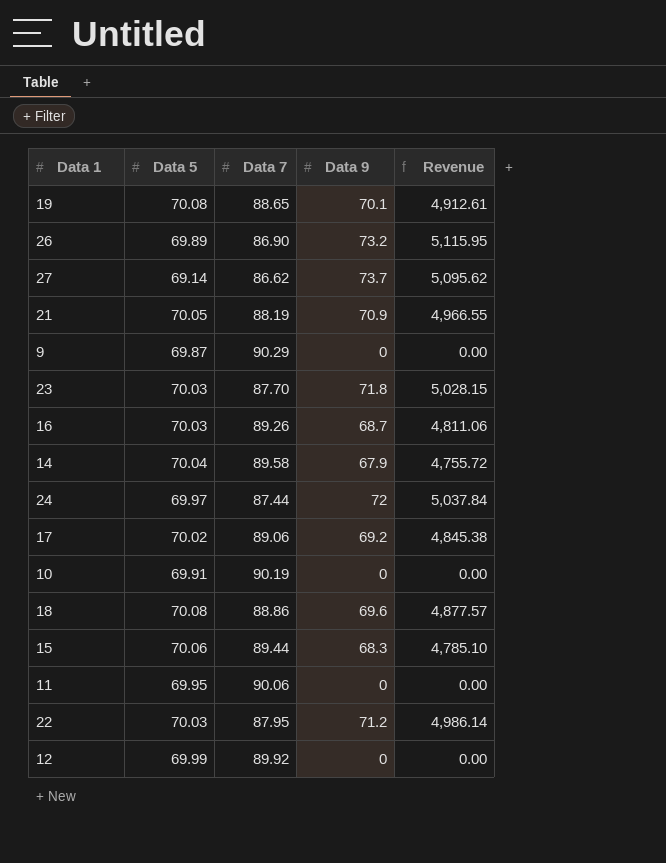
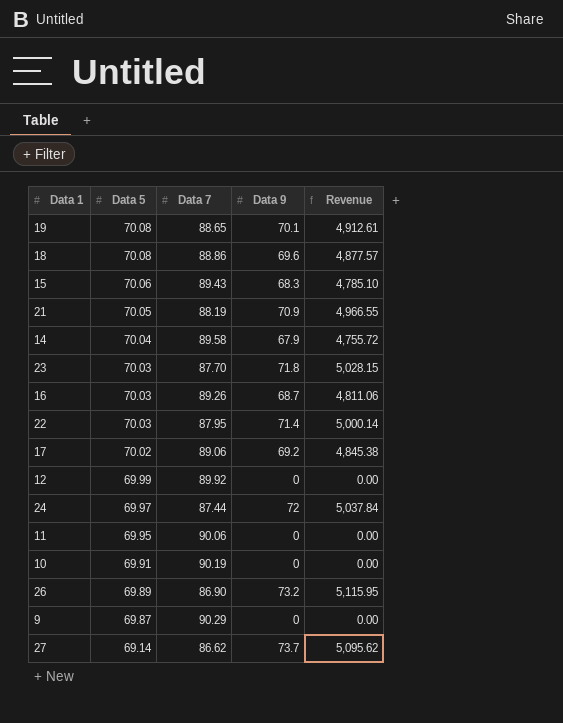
row order: none -> Data 5 descending
15 | Data 7: 89.44 -> 89.43
22 | Data 9: 71.2 -> 71.4
22 | Revenue: 4,986.14 -> 5,000.14

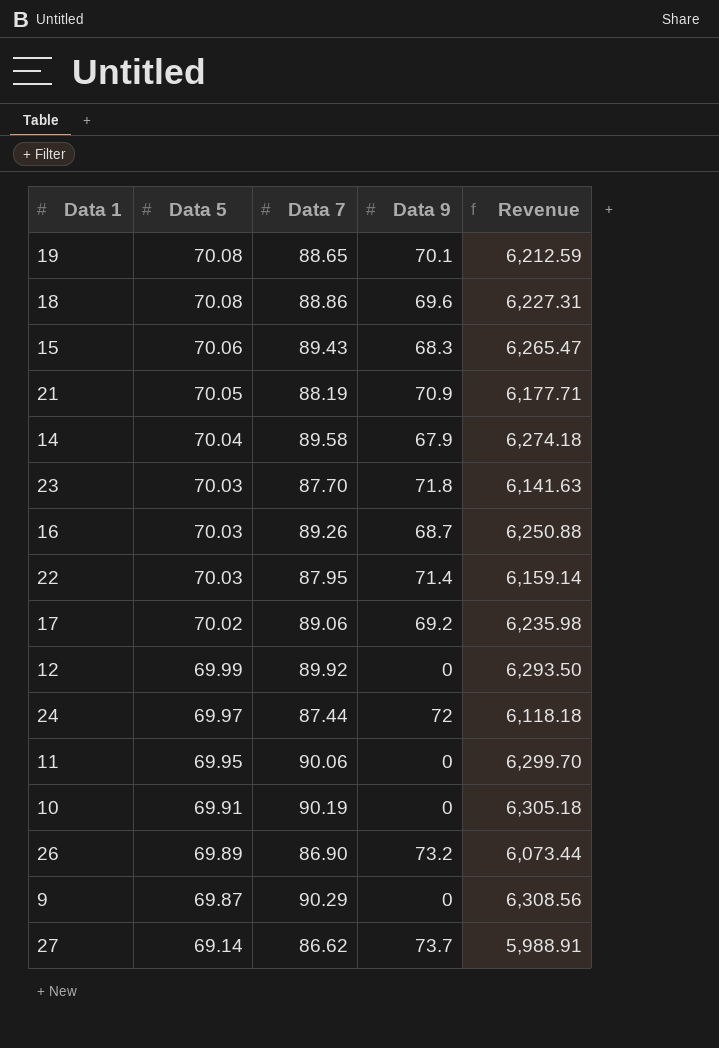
column Revenue | formula: [Data 5] * [Data 9] -> [Data 5] * [Data 7]

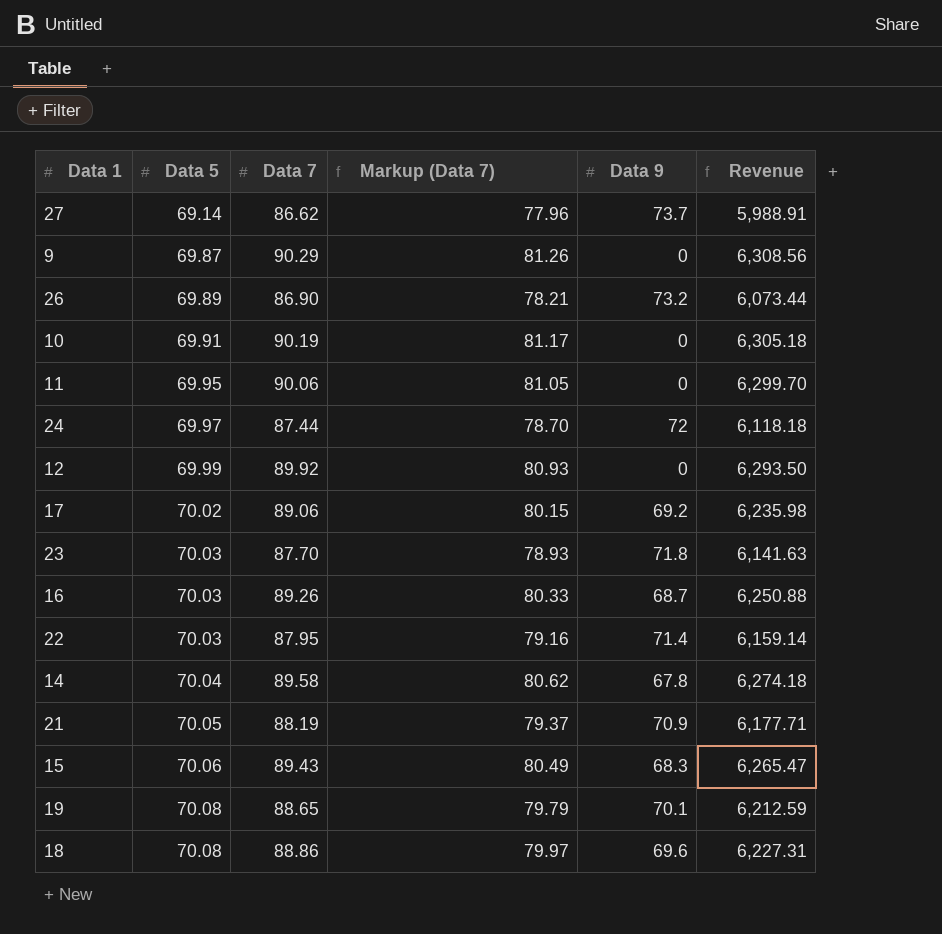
row order: Data 5 descending -> Data 5 ascending
column Markup (Data 7) | formula: none -> [Data 7] * 0.9
14 | Data 9: 67.9 -> 67.8

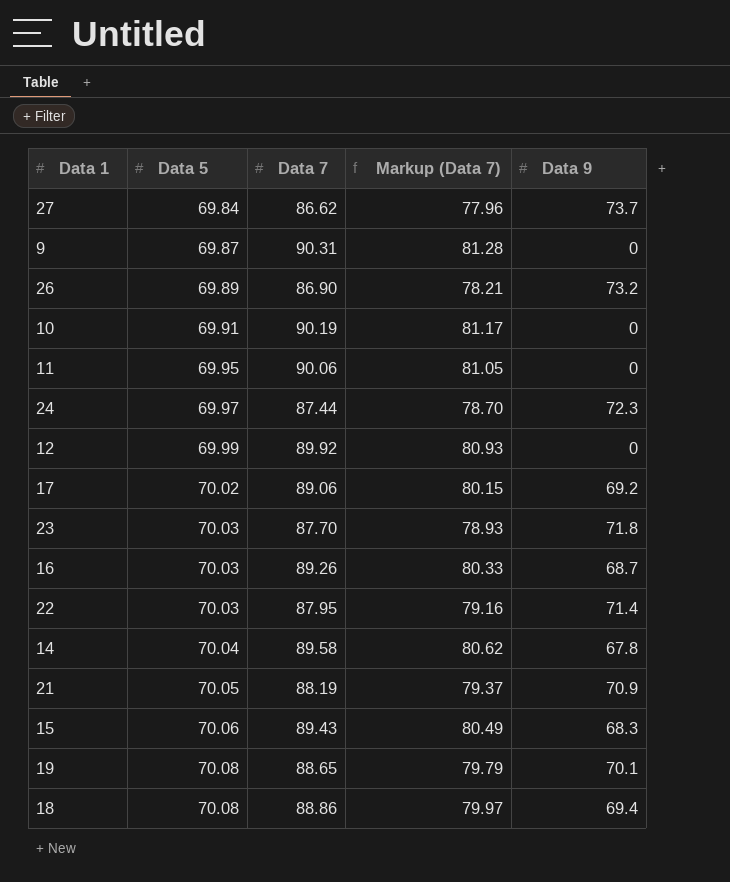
column Revenue | formula: [Data 5] * [Data 7] -> none
27 | Data 5: 69.14 -> 69.84
9 | Data 7: 90.29 -> 90.31
9 | Markup (Data 7): 81.26 -> 81.28
24 | Data 9: 72 -> 72.3
18 | Data 9: 69.6 -> 69.4

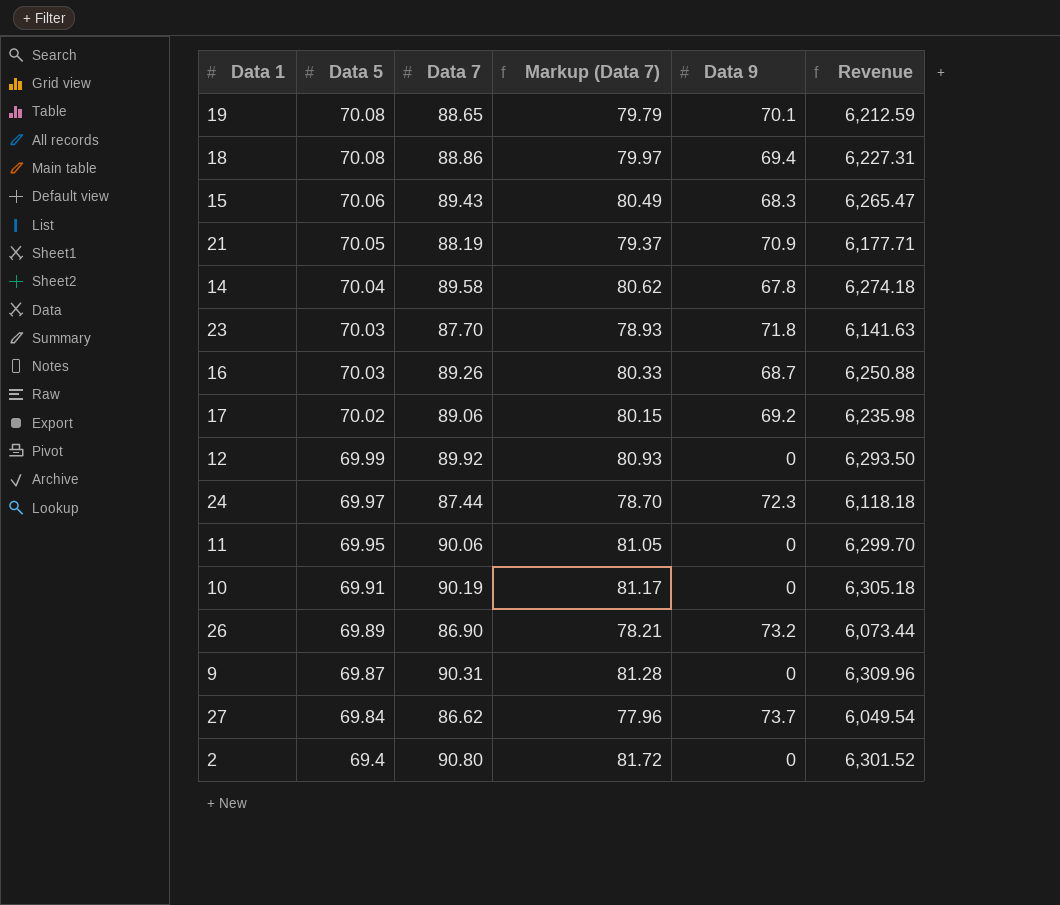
row order: Data 5 ascending -> Data 5 descending
column Revenue | formula: none -> [Data 5] * [Data 7]
row 22: 70.03 | 87.95 | 79.16 | 71.4 -> none
row 2: none -> 69.4 | 90.80 | 81.72 | 0 | 6,301.52

